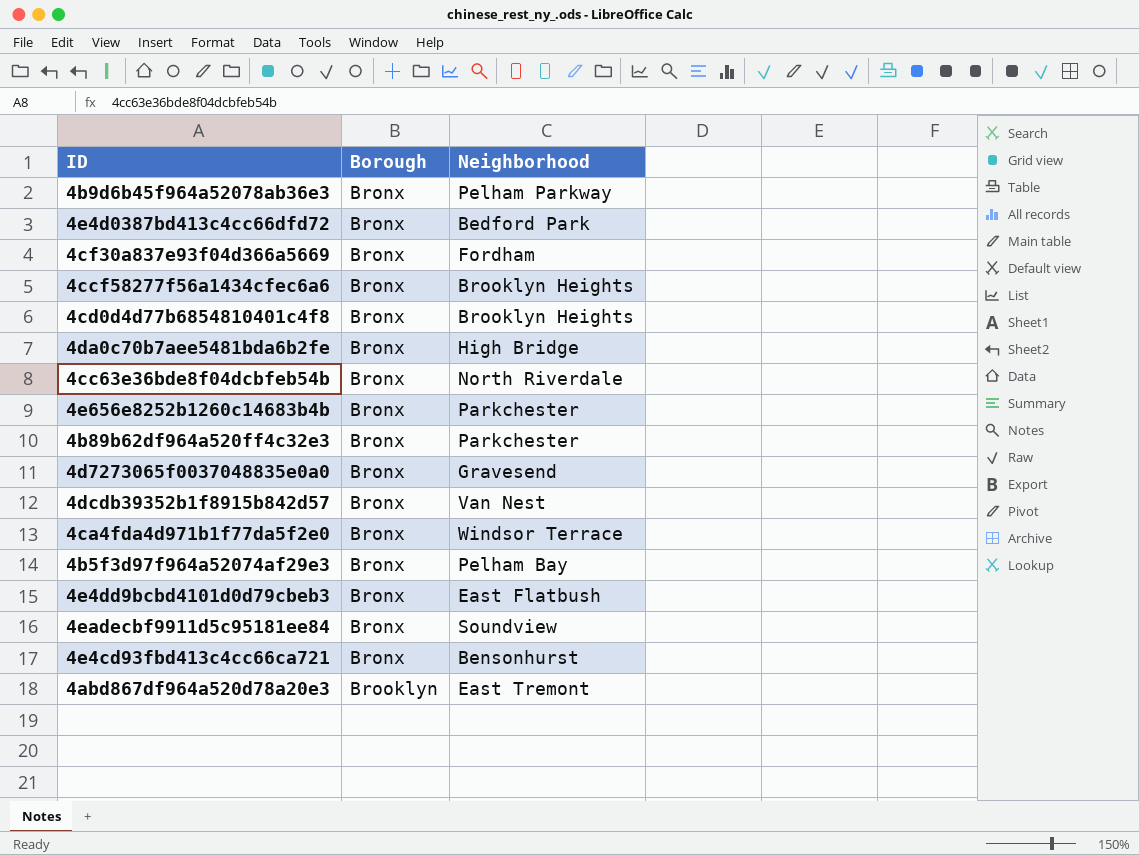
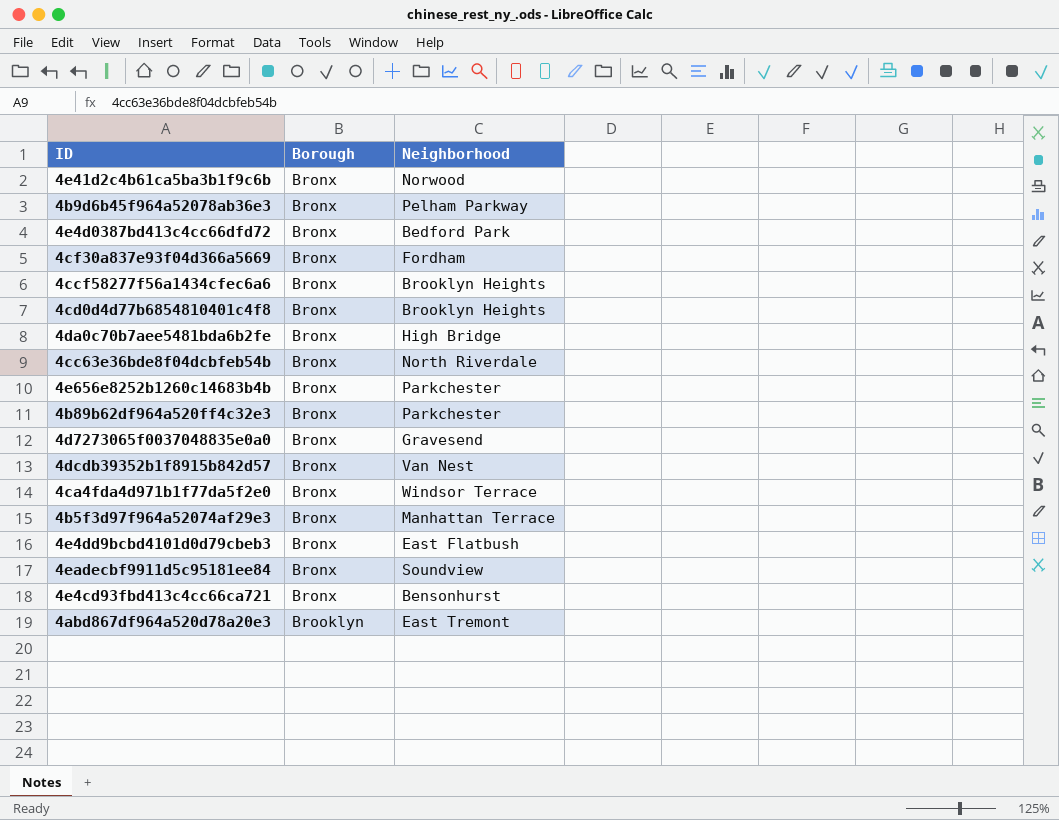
row 4e41d2c4b61ca5ba3b1f9c6b: none -> Bronx | Norwood
4b5f3d97f964a52074af29e3 | Neighborhood: Pelham Bay -> Manhattan Terrace

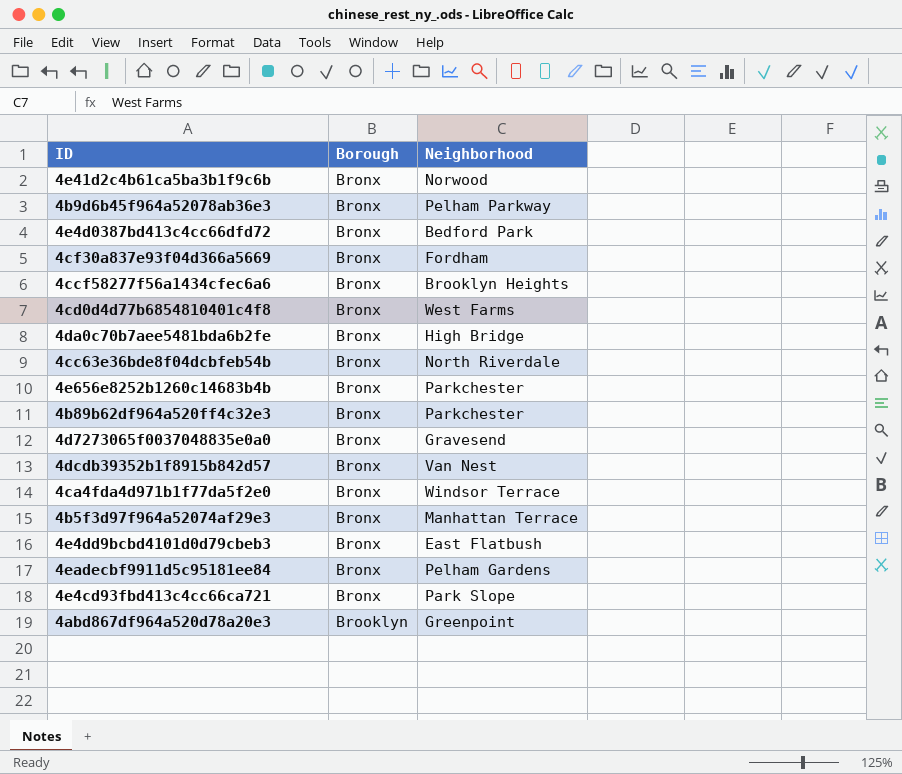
4cd0d4d77b6854810401c4f8 | Neighborhood: Brooklyn Heights -> West Farms
4eadecbf9911d5c95181ee84 | Neighborhood: Soundview -> Pelham Gardens
4e4cd93fbd413c4cc66ca721 | Neighborhood: Bensonhurst -> Park Slope
4abd867df964a520d78a20e3 | Neighborhood: East Tremont -> Greenpoint

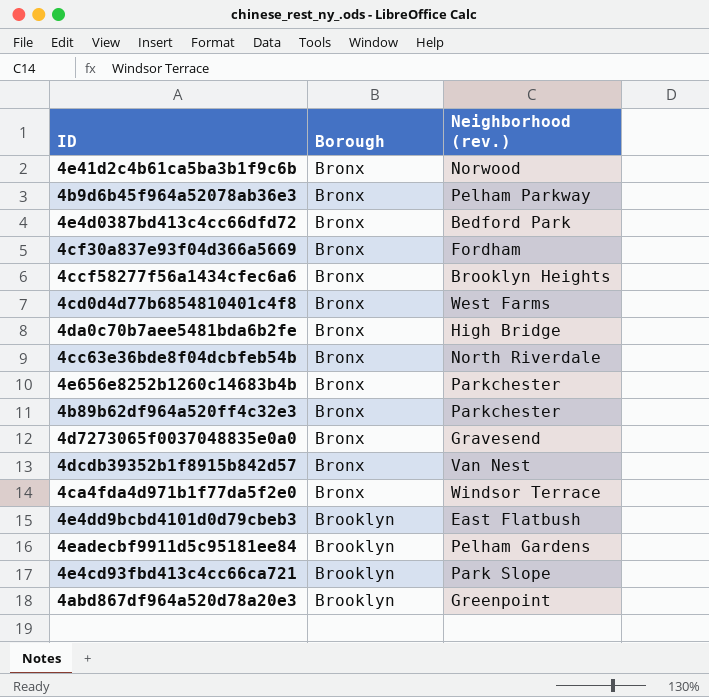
column name: Neighborhood -> Neighborhood (rev.)
row 4b5f3d97f964a52074af29e3: Bronx | Manhattan Terrace -> none
4e4dd9bcbd4101d0d79cbeb3 | Borough: Bronx -> Brooklyn
4eadecbf9911d5c95181ee84 | Borough: Bronx -> Brooklyn
4e4cd93fbd413c4cc66ca721 | Borough: Bronx -> Brooklyn

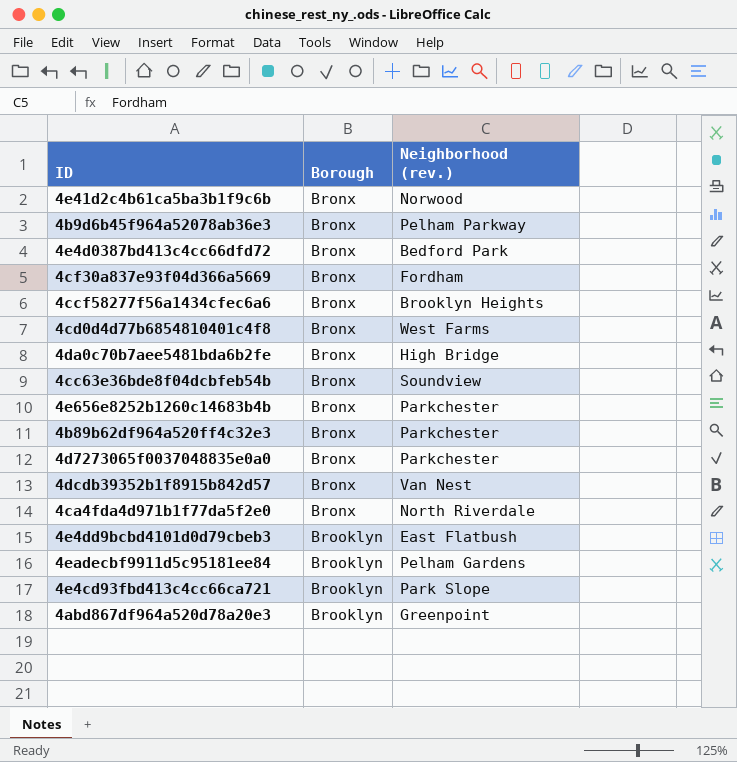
4cc63e36bde8f04dcbfeb54b | Neighborhood (rev.): North Riverdale -> Soundview
4d7273065f0037048835e0a0 | Neighborhood (rev.): Gravesend -> Parkchester
4ca4fda4d971b1f77da5f2e0 | Neighborhood (rev.): Windsor Terrace -> North Riverdale

